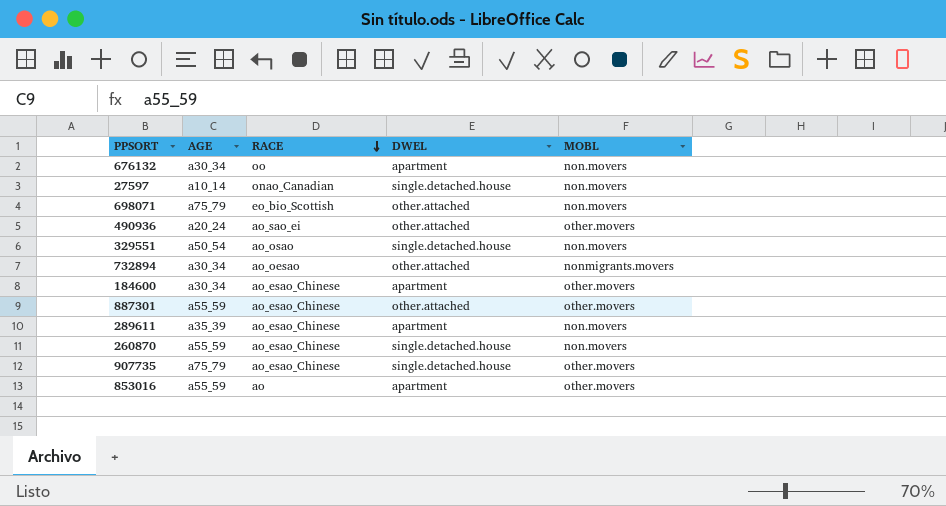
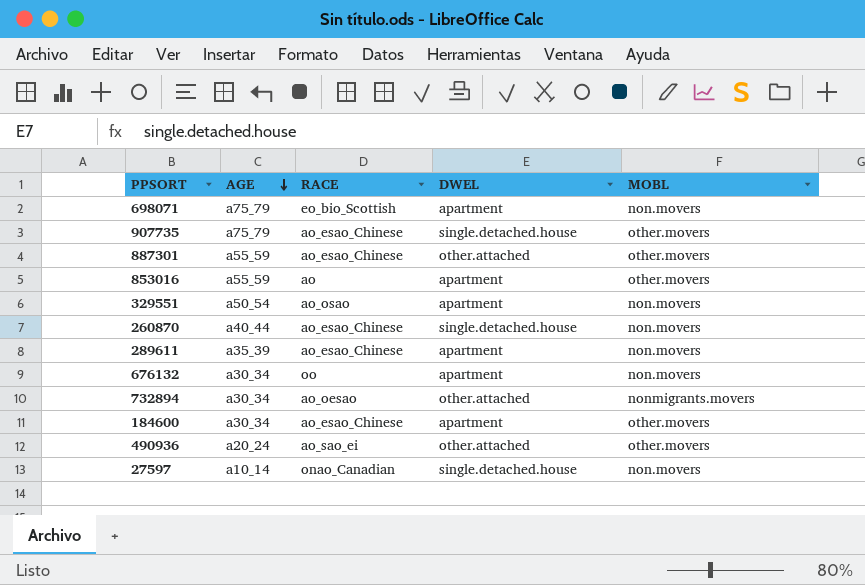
row order: RACE descending -> AGE descending
698071 | DWEL: other.attached -> apartment
329551 | DWEL: single.detached.house -> apartment
260870 | AGE: a55_59 -> a40_44

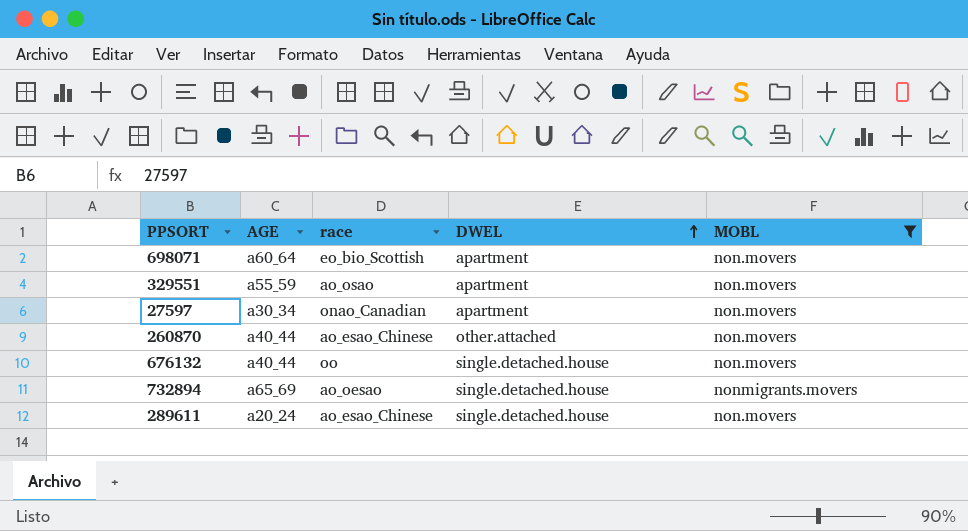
filter: none -> MOBL != other.movers
row order: AGE descending -> DWEL ascending
column name: RACE -> race
698071 | AGE: a75_79 -> a60_64
329551 | AGE: a50_54 -> a55_59
27597 | AGE: a10_14 -> a30_34
27597 | DWEL: single.detached.house -> apartment
260870 | DWEL: single.detached.house -> other.attached
676132 | AGE: a30_34 -> a40_44
676132 | DWEL: apartment -> single.detached.house
732894 | AGE: a30_34 -> a65_69
732894 | DWEL: other.attached -> single.detached.house
289611 | AGE: a35_39 -> a20_24
289611 | DWEL: apartment -> single.detached.house

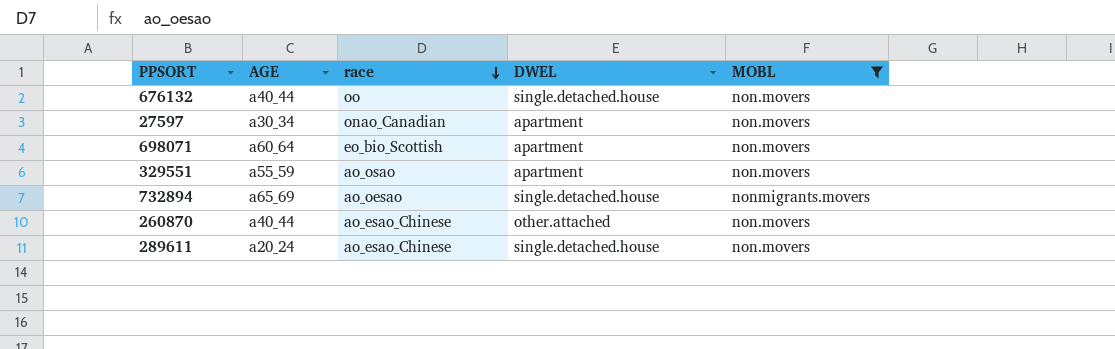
row order: DWEL ascending -> race descending

